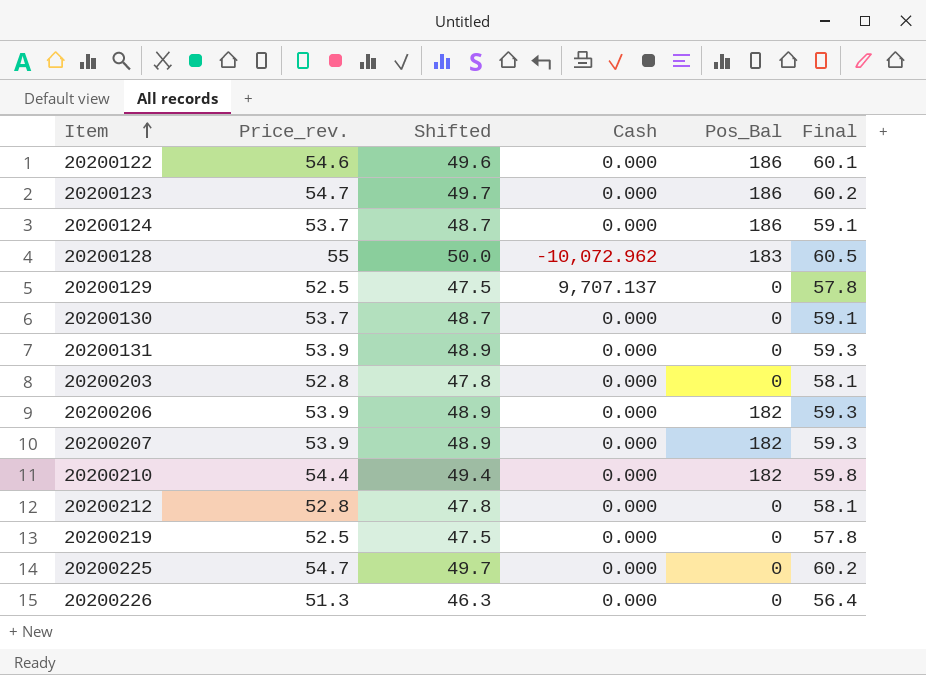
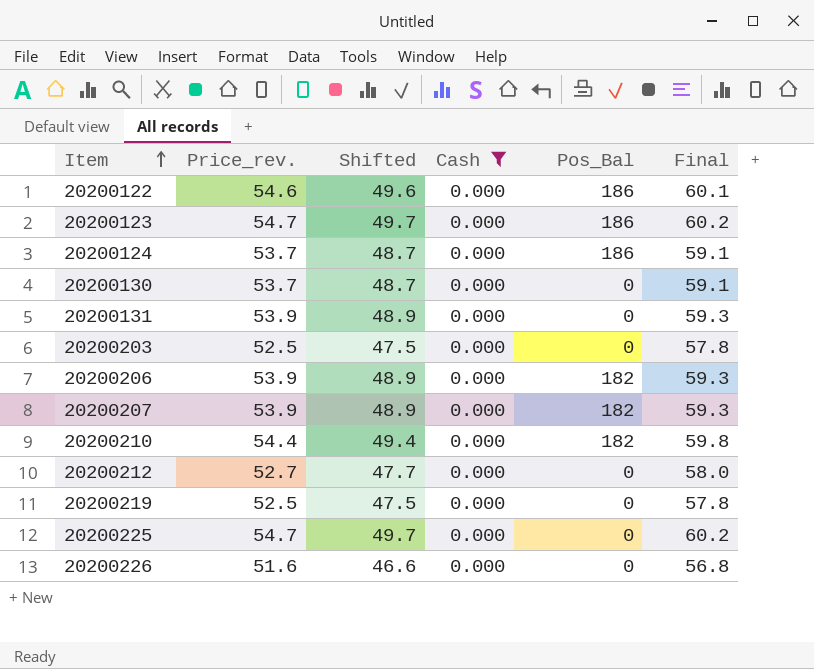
filter: none -> Cash = 0.000
20200203 | Price_rev.: 52.8 -> 52.5
20200203 | Shifted: 47.8 -> 47.5
20200203 | Final: 58.1 -> 57.8
20200212 | Price_rev.: 52.8 -> 52.7
20200212 | Shifted: 47.8 -> 47.7
20200212 | Final: 58.1 -> 58.0
20200226 | Price_rev.: 51.3 -> 51.6
20200226 | Shifted: 46.3 -> 46.6
20200226 | Final: 56.4 -> 56.8

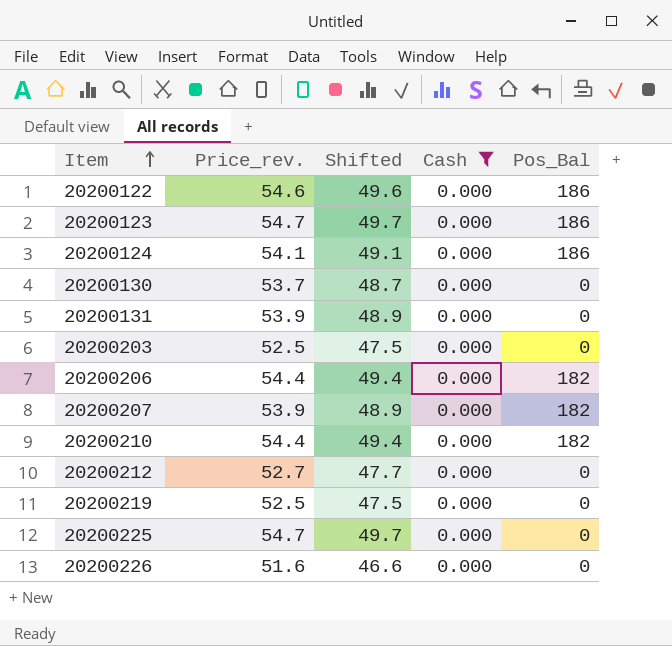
column Final | formula: [Price_rev.] * 1.1 -> none
20200124 | Price_rev.: 53.7 -> 54.1
20200124 | Shifted: 48.7 -> 49.1
20200206 | Price_rev.: 53.9 -> 54.4
20200206 | Shifted: 48.9 -> 49.4

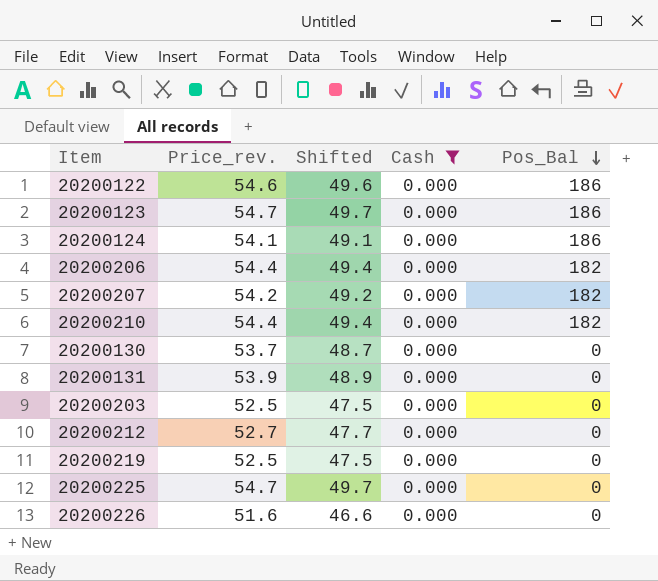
row order: Item ascending -> Pos_Bal descending
20200207 | Price_rev.: 53.9 -> 54.2
20200207 | Shifted: 48.9 -> 49.2

